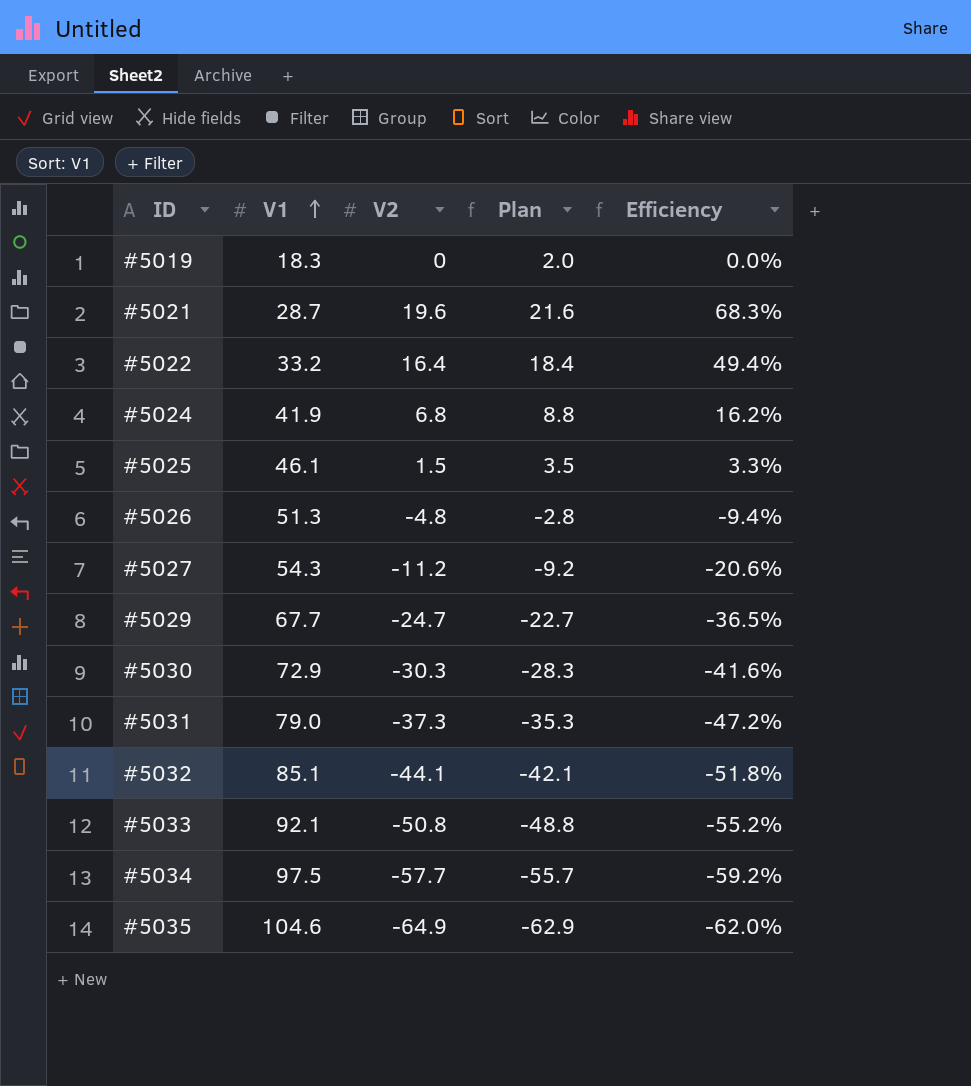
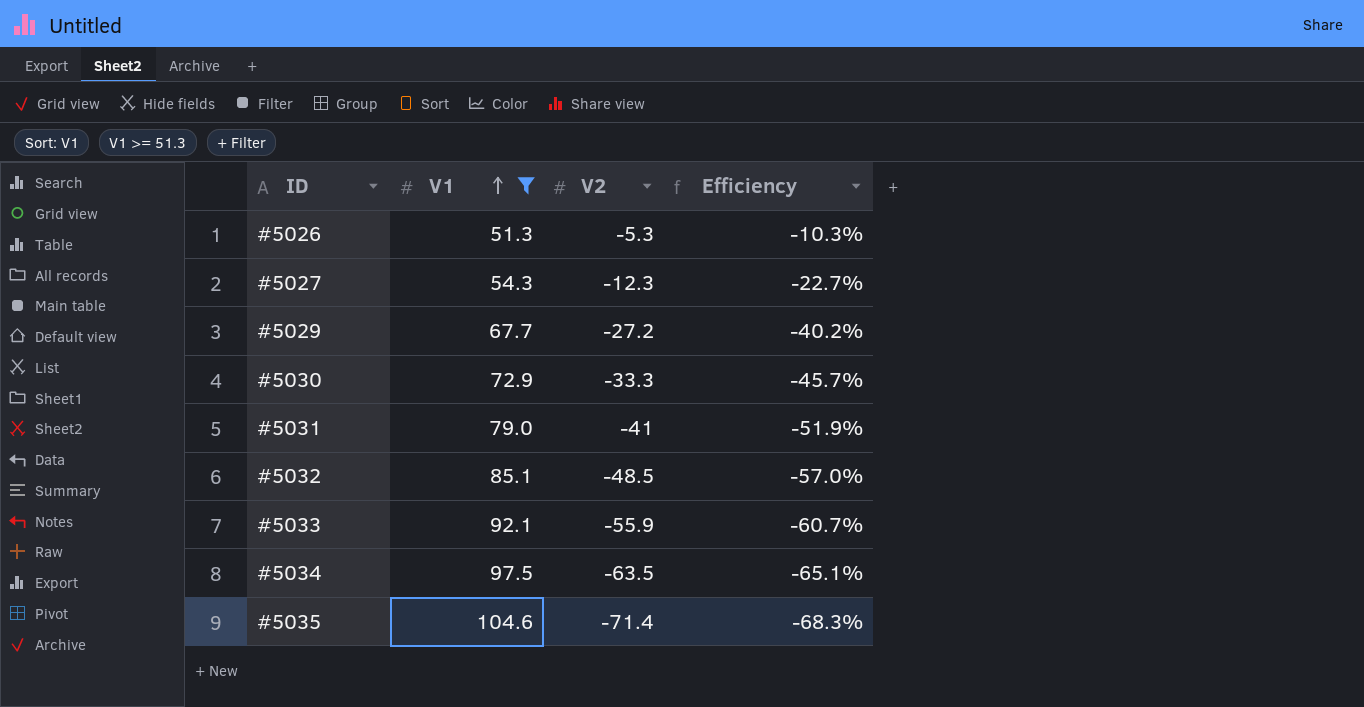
filter: none -> V1 >= 51.3
column Plan | formula: [V2] + 2 -> none
#5026 | V2: -4.8 -> -5.3
#5026 | Efficiency: -9.4% -> -10.3%
#5027 | V2: -11.2 -> -12.3
#5027 | Efficiency: -20.6% -> -22.7%
#5029 | V2: -24.7 -> -27.2
#5029 | Efficiency: -36.5% -> -40.2%
#5030 | V2: -30.3 -> -33.3
#5030 | Efficiency: -41.6% -> -45.7%
#5031 | V2: -37.3 -> -41
#5031 | Efficiency: -47.2% -> -51.9%
#5032 | V2: -44.1 -> -48.5
#5032 | Efficiency: -51.8% -> -57.0%
#5033 | V2: -50.8 -> -55.9
#5033 | Efficiency: -55.2% -> -60.7%
#5034 | V2: -57.7 -> -63.5
#5034 | Efficiency: -59.2% -> -65.1%
#5035 | V2: -64.9 -> -71.4
#5035 | Efficiency: -62.0% -> -68.3%

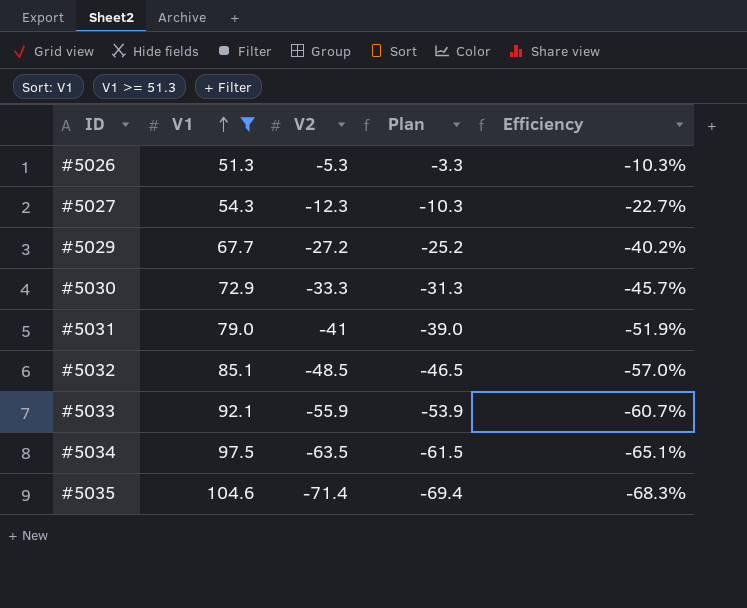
column Plan | formula: none -> [V2] + 2

